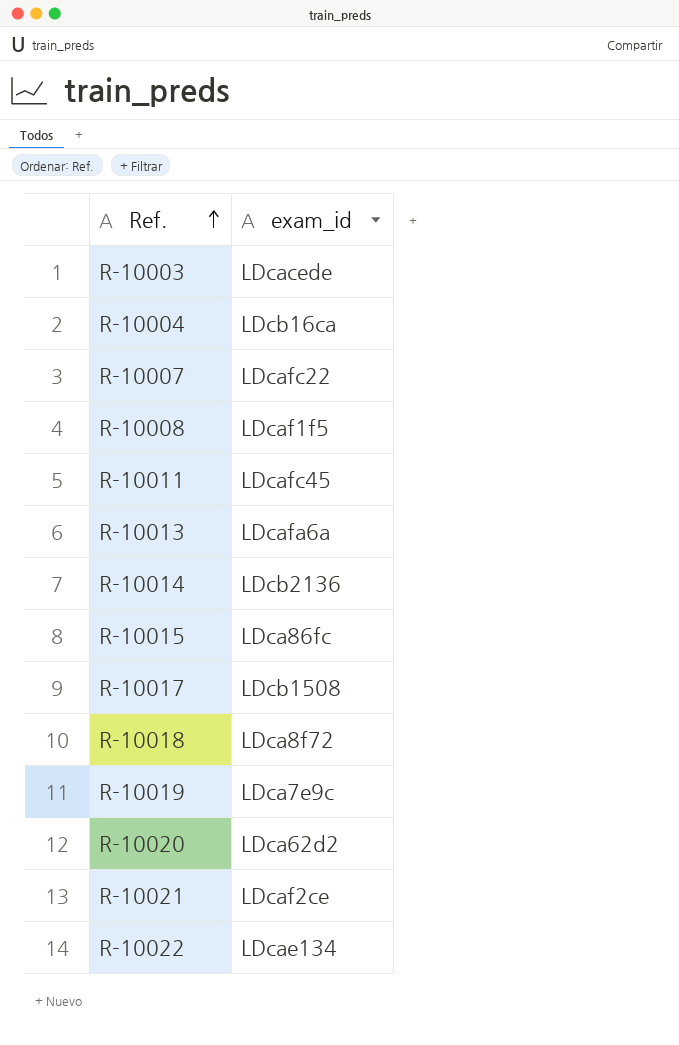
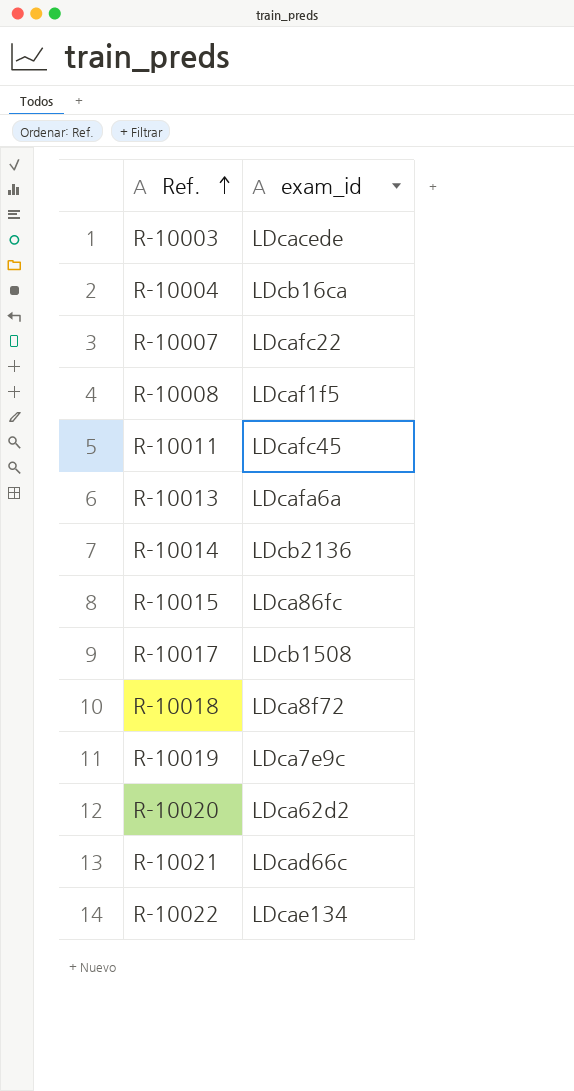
R-10021 | exam_id: LDcaf2ce -> LDcad66c

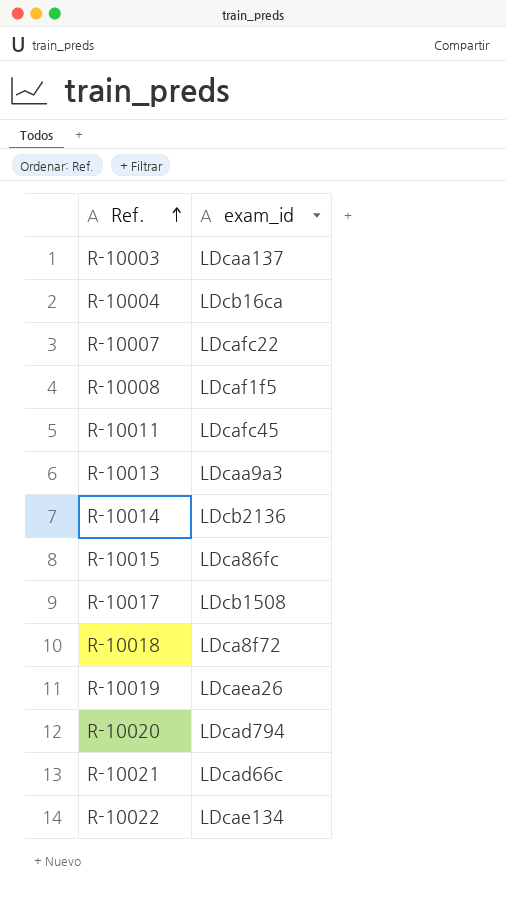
R-10003 | exam_id: LDcacede -> LDcaa137
R-10013 | exam_id: LDcafa6a -> LDcaa9a3
R-10019 | exam_id: LDca7e9c -> LDcaea26
R-10020 | exam_id: LDca62d2 -> LDcad794

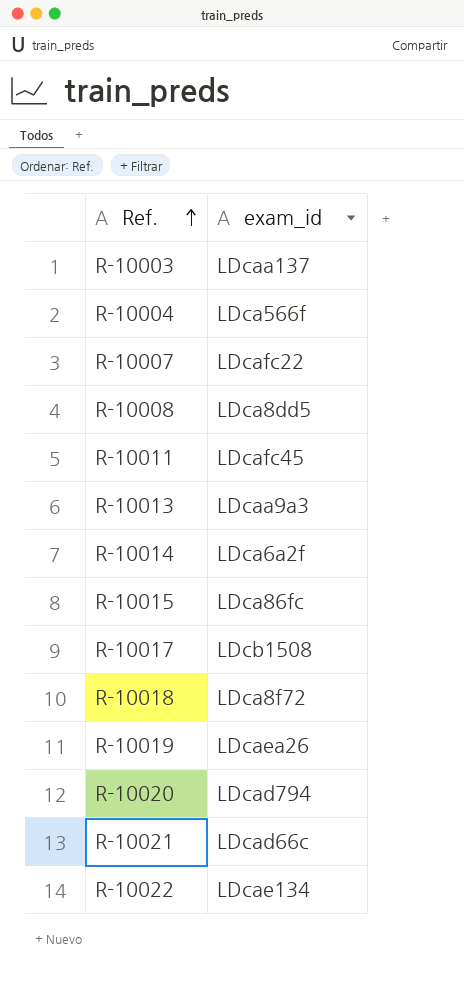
R-10004 | exam_id: LDcb16ca -> LDca566f
R-10008 | exam_id: LDcaf1f5 -> LDca8dd5
R-10014 | exam_id: LDcb2136 -> LDca6a2f

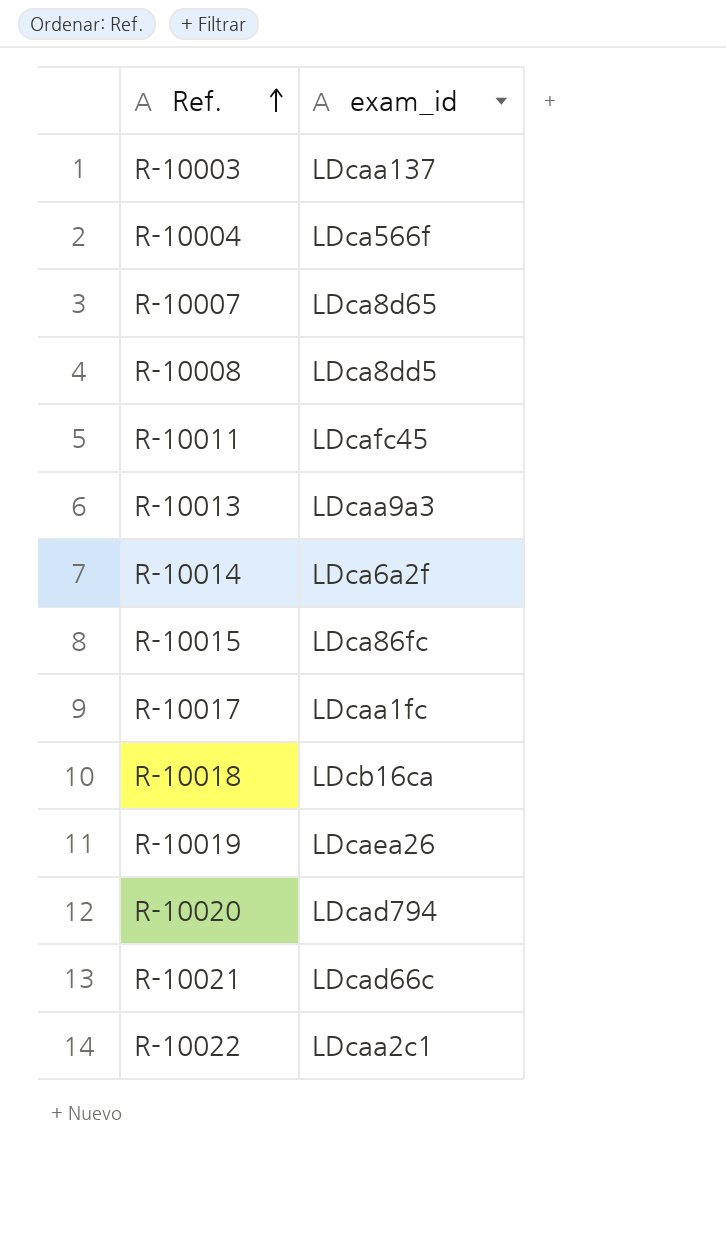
R-10007 | exam_id: LDcafc22 -> LDca8d65
R-10017 | exam_id: LDcb1508 -> LDcaa1fc
R-10018 | exam_id: LDca8f72 -> LDcb16ca
R-10022 | exam_id: LDcae134 -> LDcaa2c1

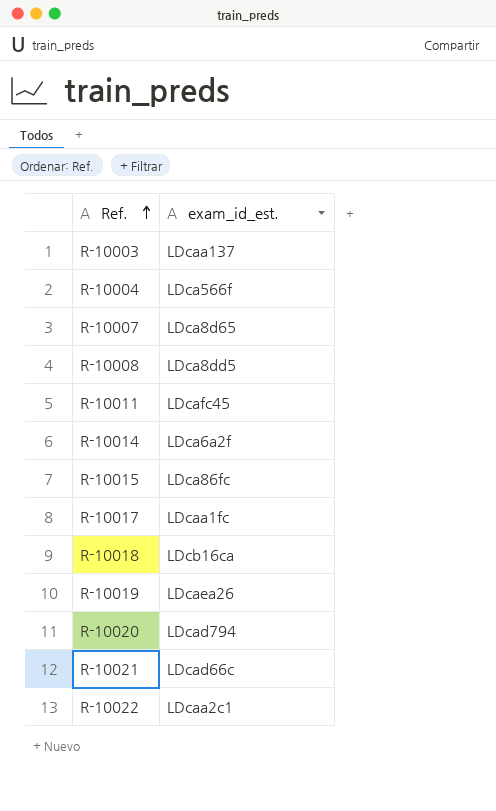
column name: exam_id -> exam_id_est.
row R-10013: LDcaa9a3 -> none

